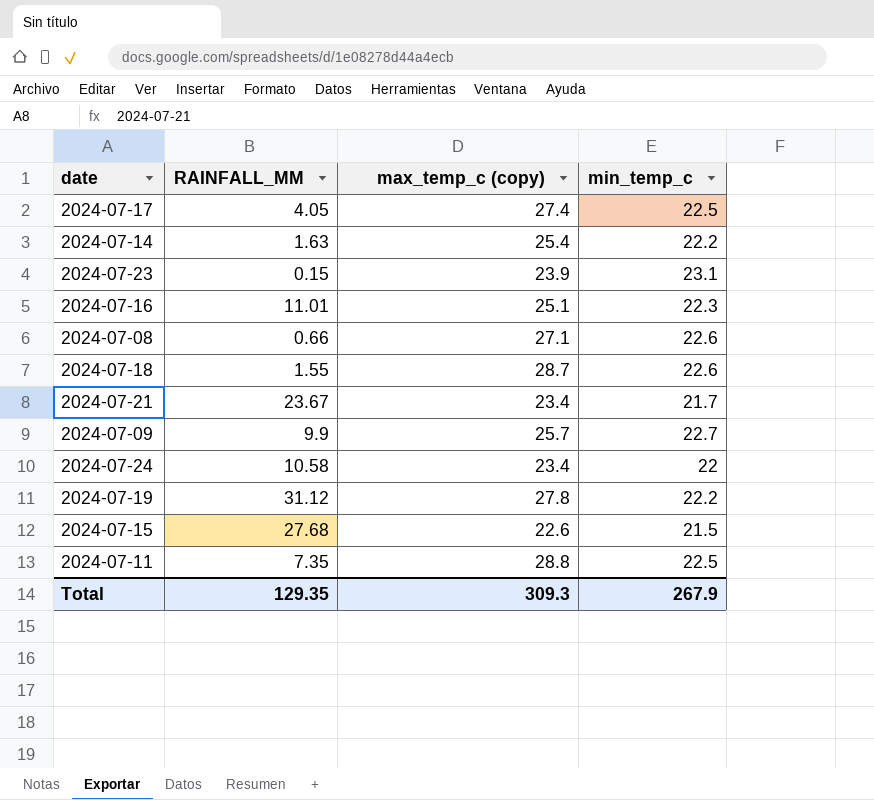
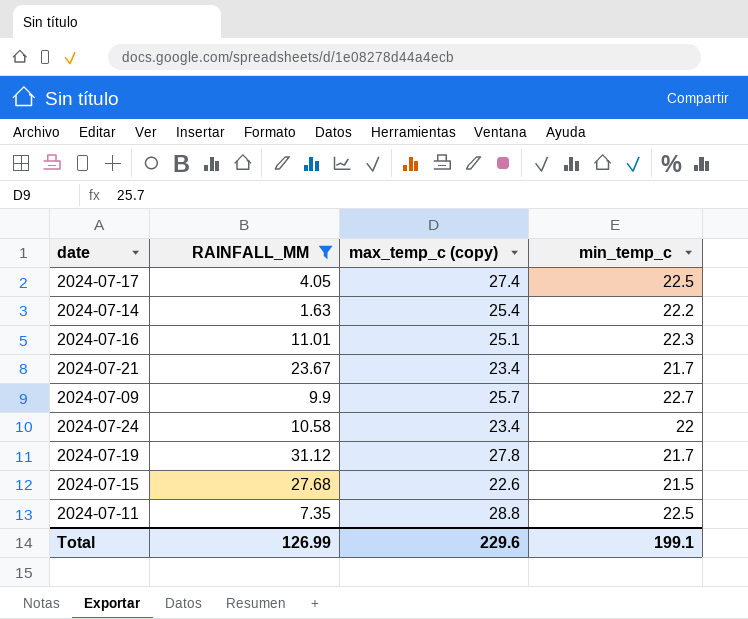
filter: none -> RAINFALL_MM >= 1.63
2024-07-19 | min_temp_c: 22.2 -> 21.7
Total | RAINFALL_MM: 129.35 -> 126.99
Total | max_temp_c (copy): 309.3 -> 229.6
Total | min_temp_c: 267.9 -> 199.1

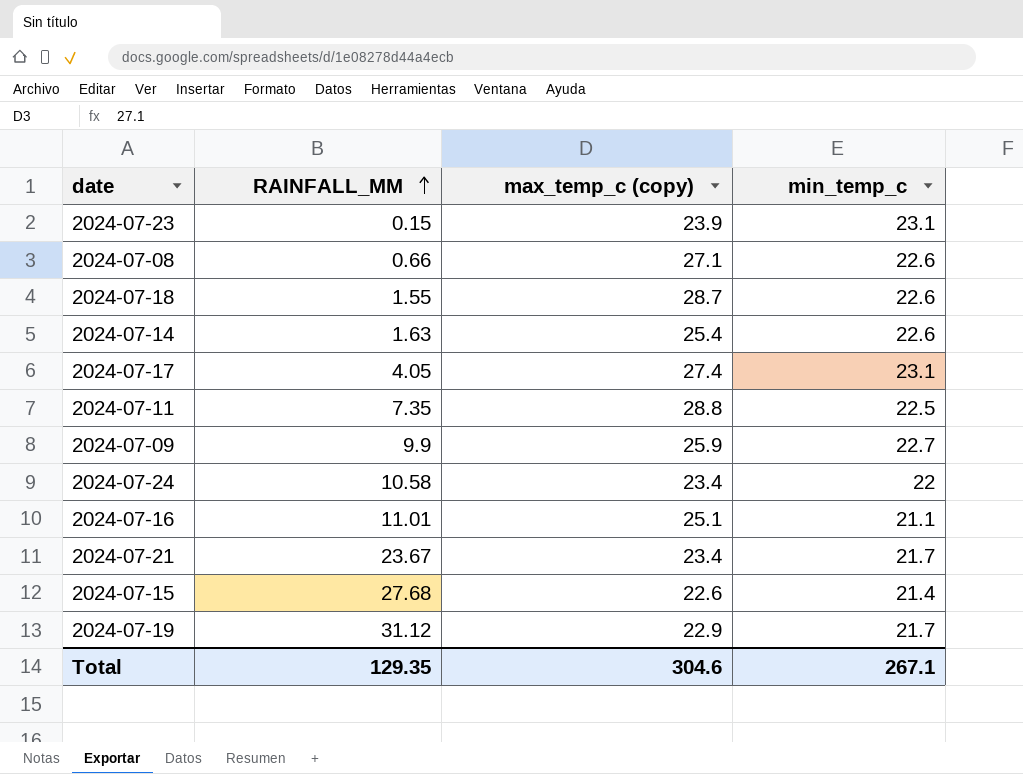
filter: RAINFALL_MM >= 1.63 -> none
row order: none -> RAINFALL_MM ascending
2024-07-14 | min_temp_c: 22.2 -> 22.6
2024-07-17 | min_temp_c: 22.5 -> 23.1
2024-07-09 | max_temp_c (copy): 25.7 -> 25.9
2024-07-16 | min_temp_c: 22.3 -> 21.1
2024-07-15 | min_temp_c: 21.5 -> 21.4
2024-07-19 | max_temp_c (copy): 27.8 -> 22.9
Total | RAINFALL_MM: 126.99 -> 129.35
Total | max_temp_c (copy): 229.6 -> 304.6
Total | min_temp_c: 199.1 -> 267.1

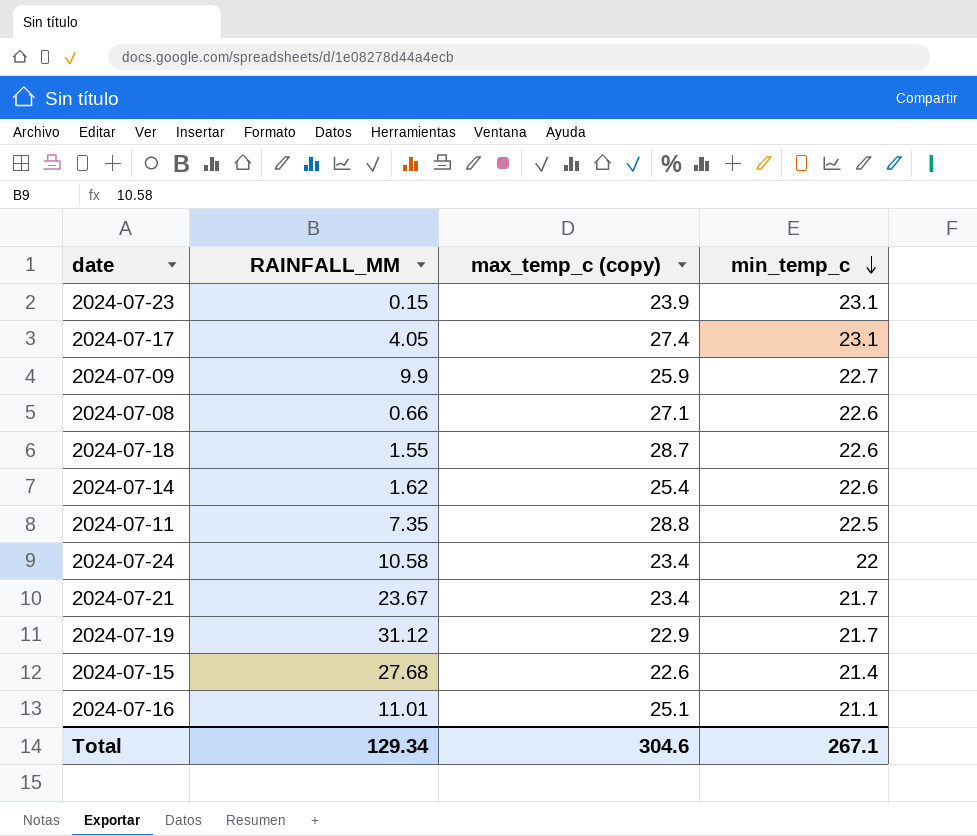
row order: RAINFALL_MM ascending -> min_temp_c descending
2024-07-14 | RAINFALL_MM: 1.63 -> 1.62
Total | RAINFALL_MM: 129.35 -> 129.34

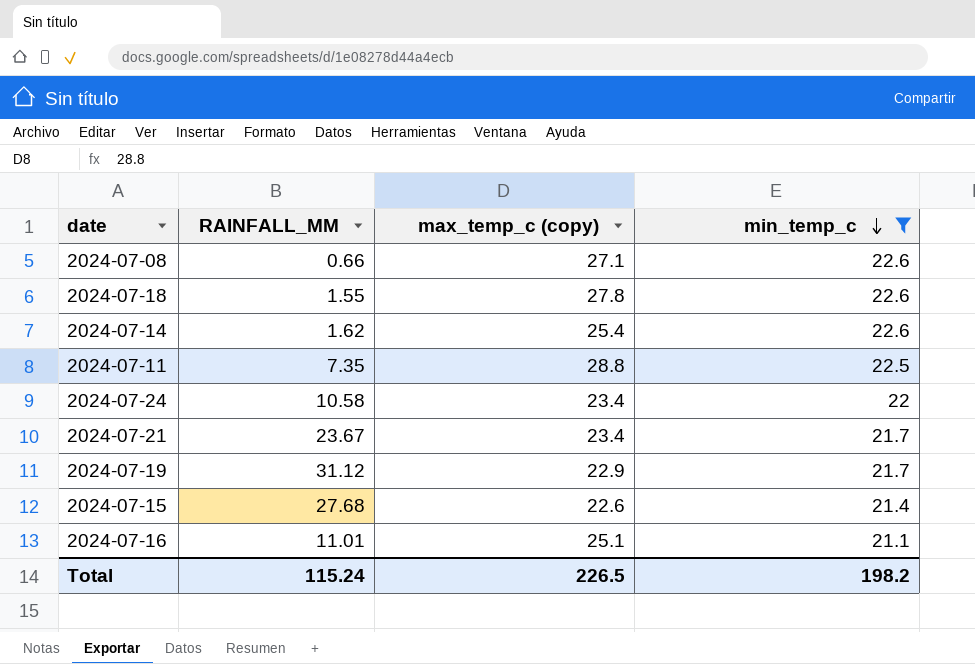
filter: none -> min_temp_c <= 22.6
2024-07-18 | max_temp_c (copy): 28.7 -> 27.8
Total | RAINFALL_MM: 129.34 -> 115.24
Total | max_temp_c (copy): 304.6 -> 226.5
Total | min_temp_c: 267.1 -> 198.2

